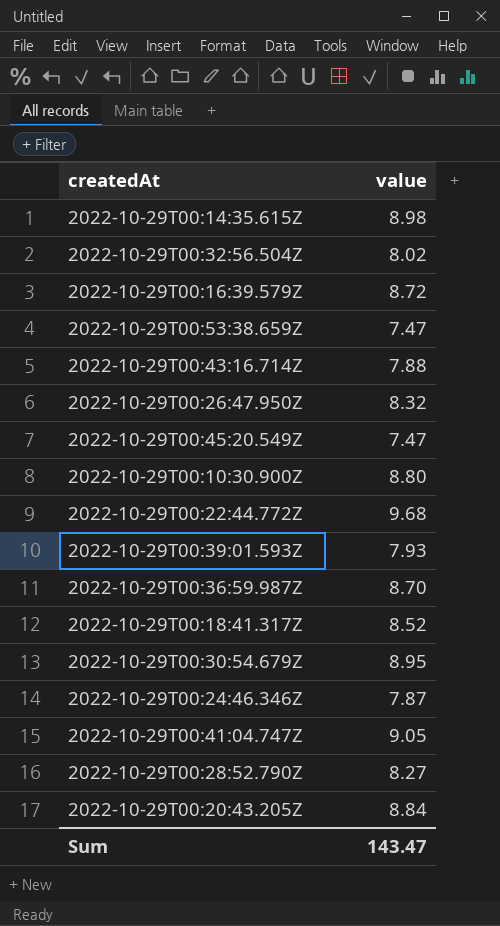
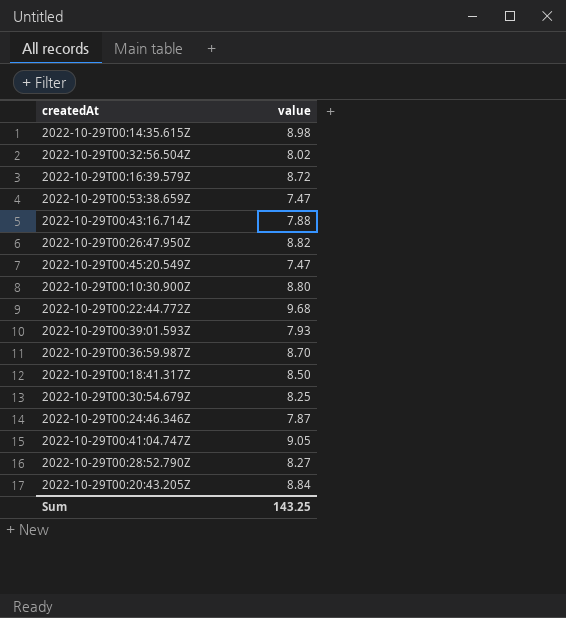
2022-10-29T00:26:47.950Z | value: 8.32 -> 8.82
2022-10-29T00:18:41.317Z | value: 8.52 -> 8.50
2022-10-29T00:30:54.679Z | value: 8.95 -> 8.25
Sum | value: 143.47 -> 143.25

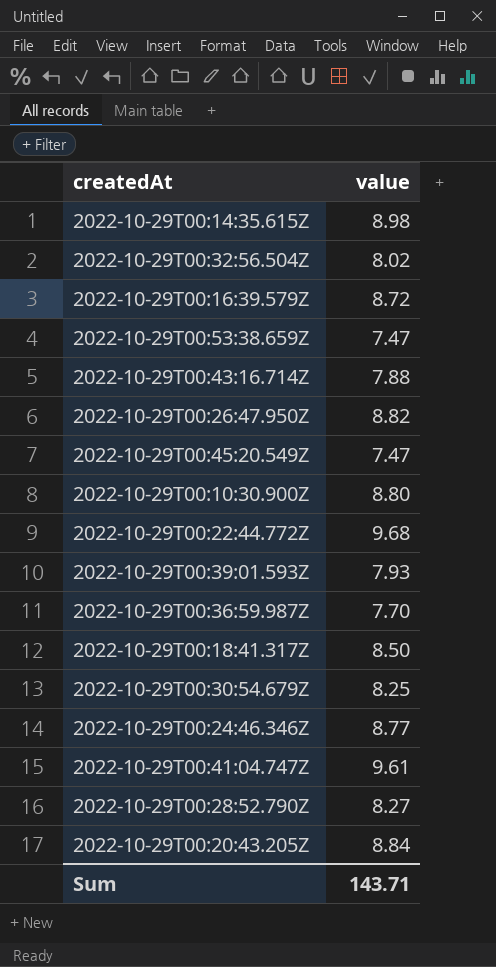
2022-10-29T00:36:59.987Z | value: 8.70 -> 7.70
2022-10-29T00:24:46.346Z | value: 7.87 -> 8.77
2022-10-29T00:41:04.747Z | value: 9.05 -> 9.61
Sum | value: 143.25 -> 143.71

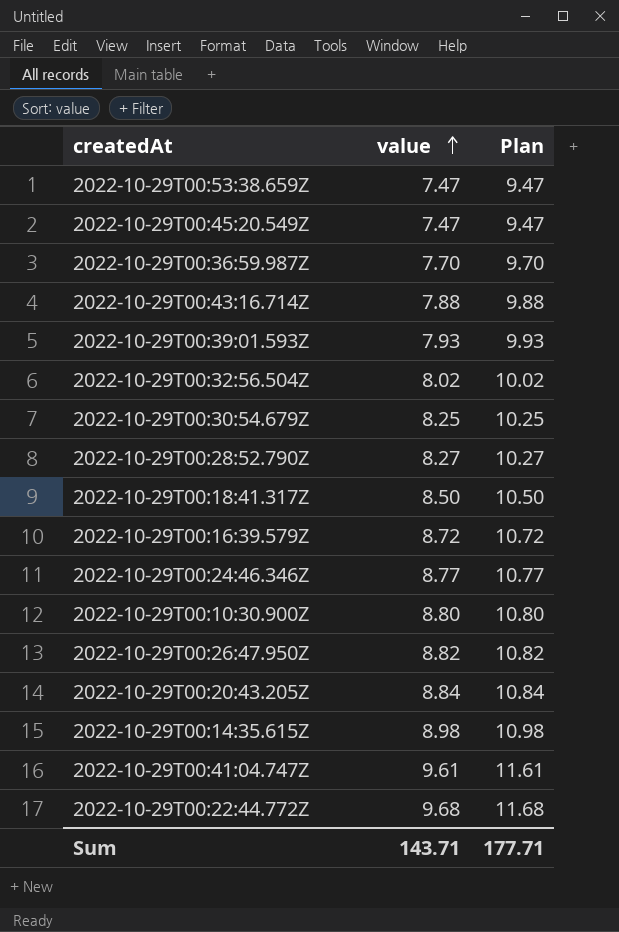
row order: none -> value ascending
column Plan | formula: none -> [value] + 2

